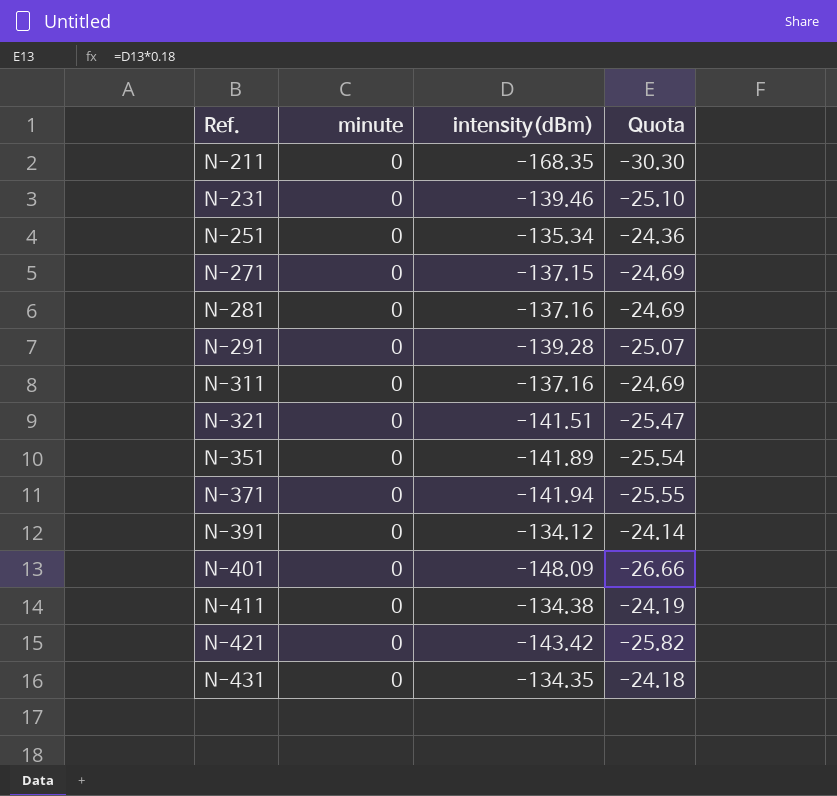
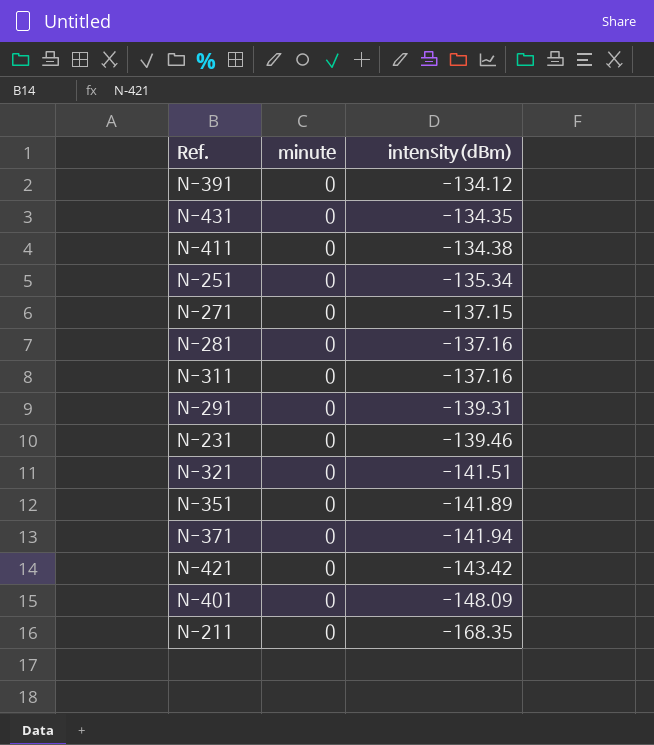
row order: Ref. ascending -> intensity(dBm) descending
column Quota | formula: [intensity(dBm)] * 0.18 -> none
N-291 | intensity(dBm): -139.28 -> -139.31

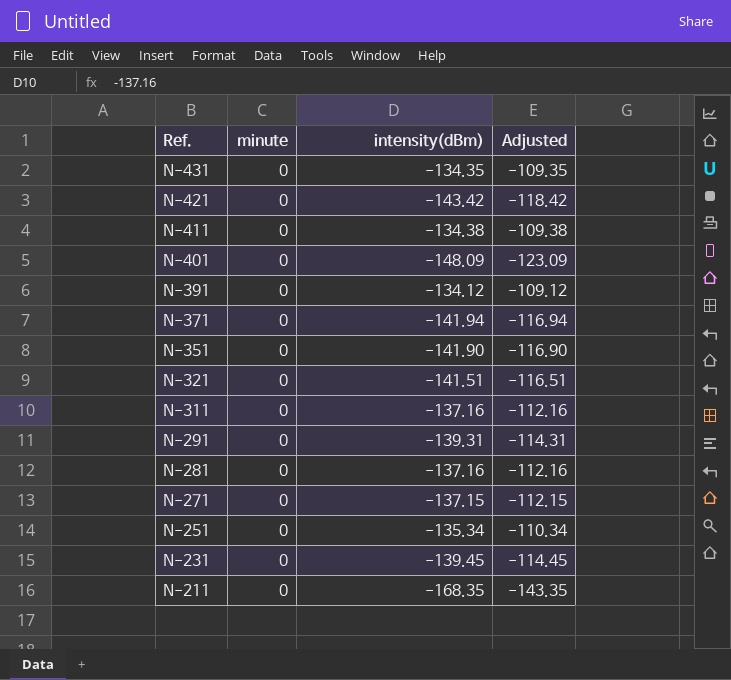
row order: intensity(dBm) descending -> Ref. descending
column Adjusted | formula: none -> [intensity(dBm)] + 25
N-351 | intensity(dBm): -141.89 -> -141.90
N-231 | intensity(dBm): -139.46 -> -139.45

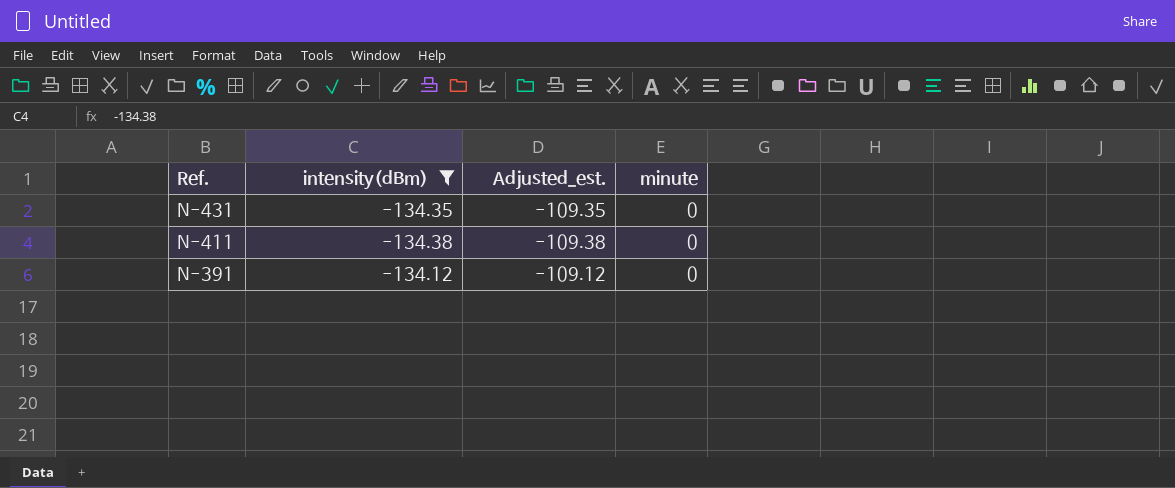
filter: none -> intensity(dBm) >= -134.38
column name: Adjusted -> Adjusted_est.
column minute | position: 2 -> 4

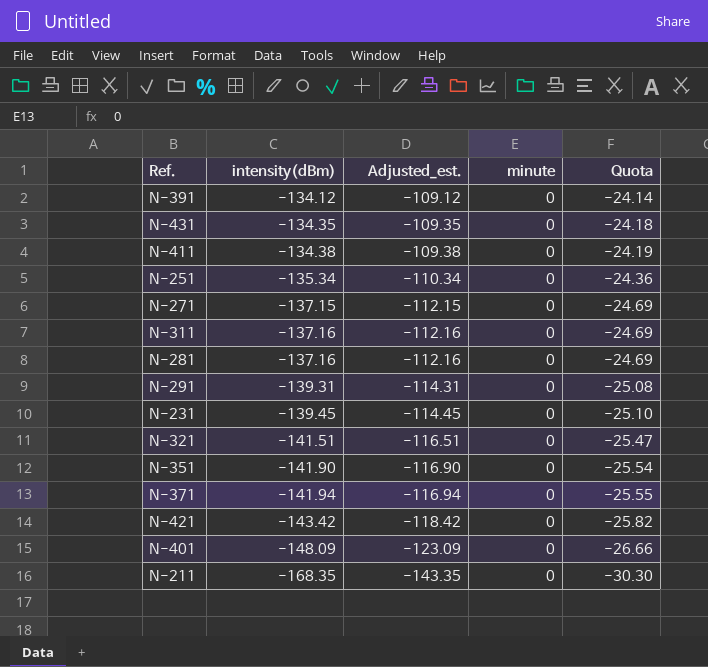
filter: intensity(dBm) >= -134.38 -> none
row order: Ref. descending -> intensity(dBm) descending
column Quota | formula: none -> [intensity(dBm)] * 0.18

